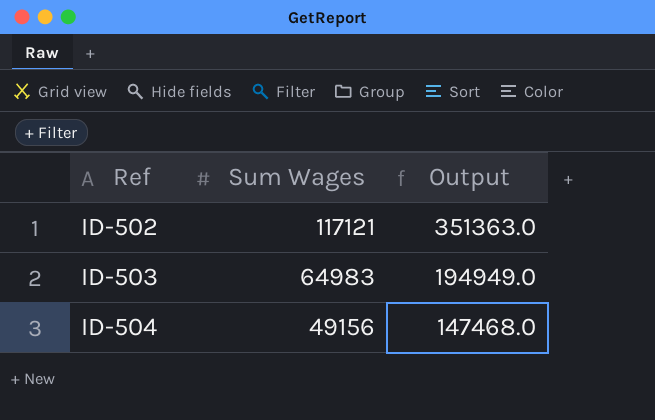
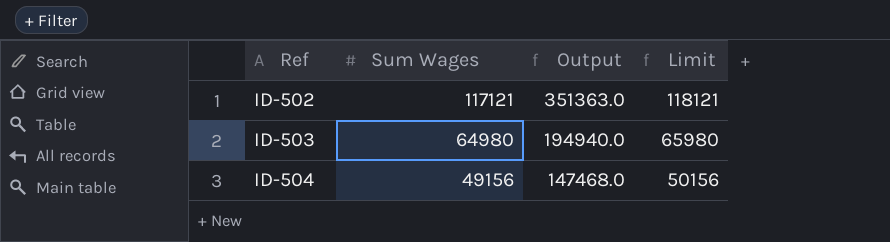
column Limit | formula: none -> [Sum Wages] + 1000
ID-503 | Sum Wages: 64983 -> 64980
ID-503 | Output: 194949.0 -> 194940.0

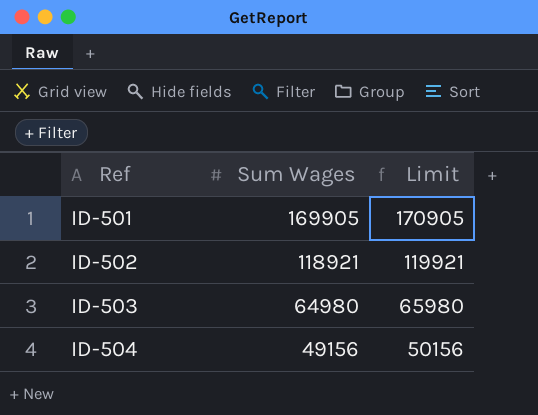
column Output | formula: [Sum Wages] * 3 -> none
row ID-501: none -> 169905 | 170905
ID-502 | Sum Wages: 117121 -> 118921
ID-502 | Limit: 118121 -> 119921

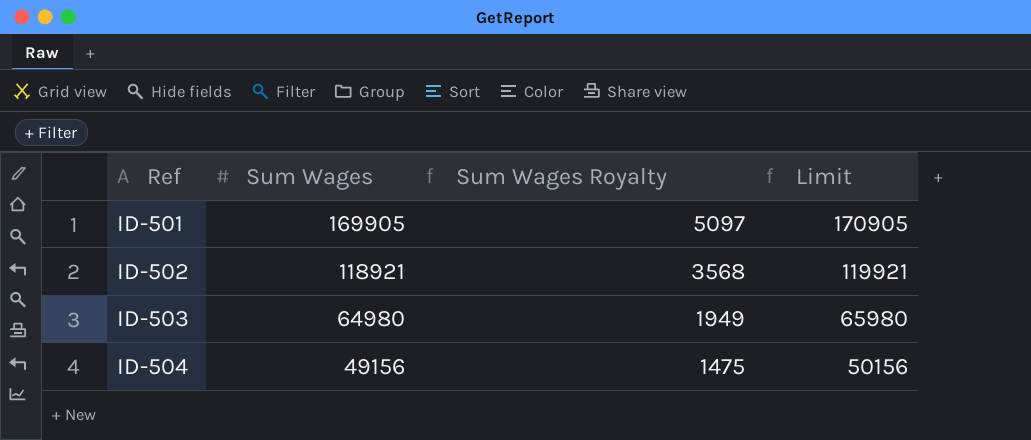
column Sum Wages Royalty | formula: none -> [Sum Wages] * 0.03

